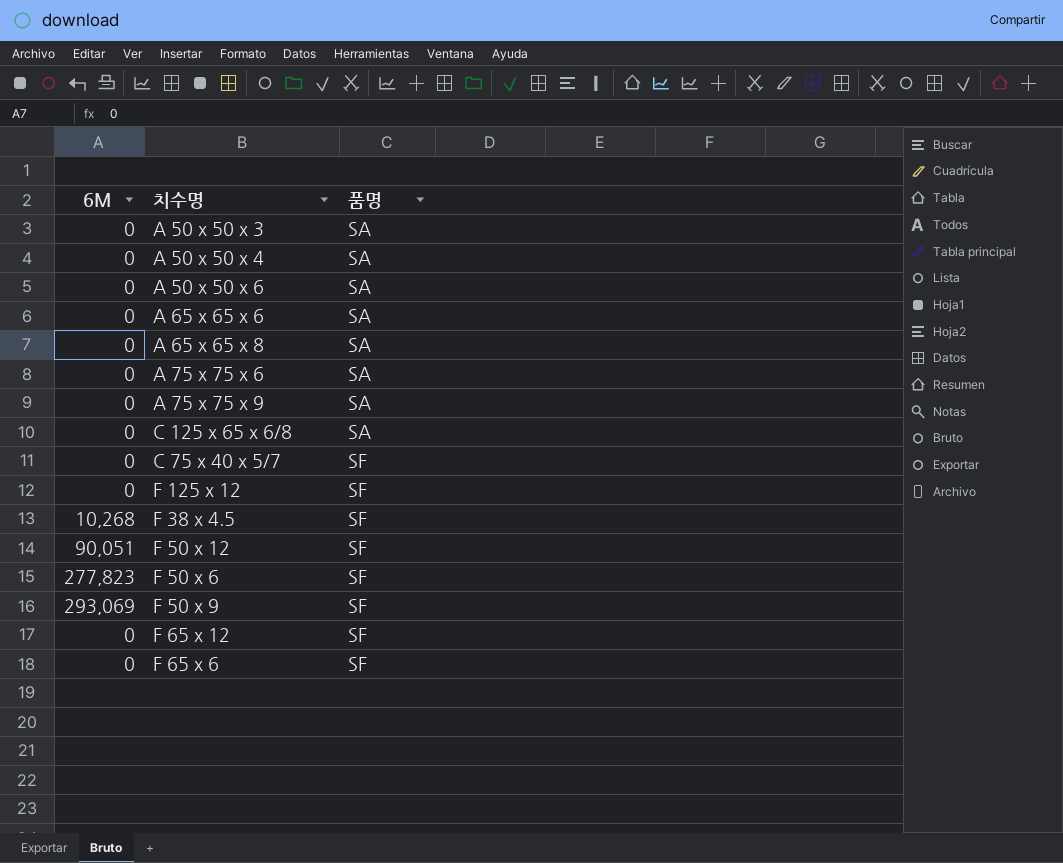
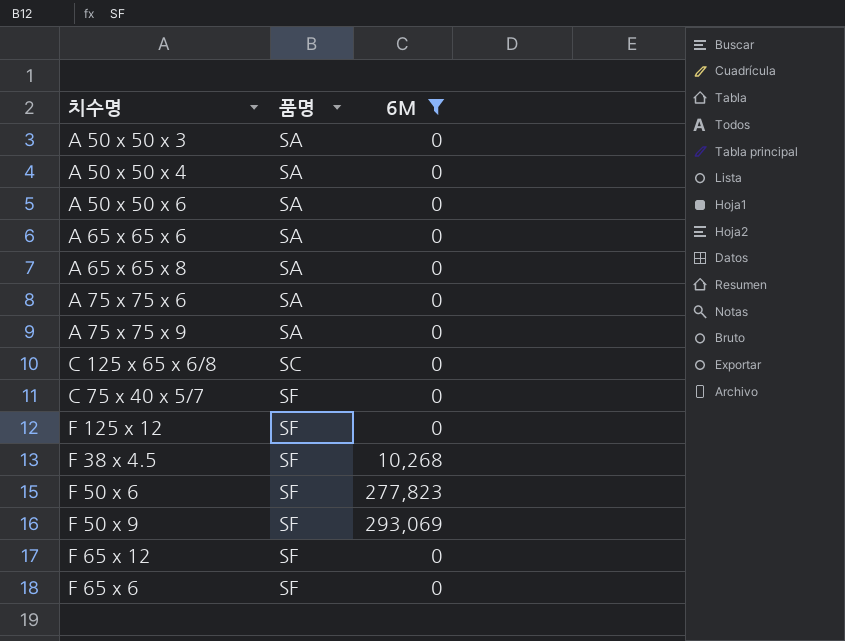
filter: none -> 6M != 90,051
column 6M | position: 1 -> 3
C 125 x 65 x 6/8 | 품명: SA -> SC

